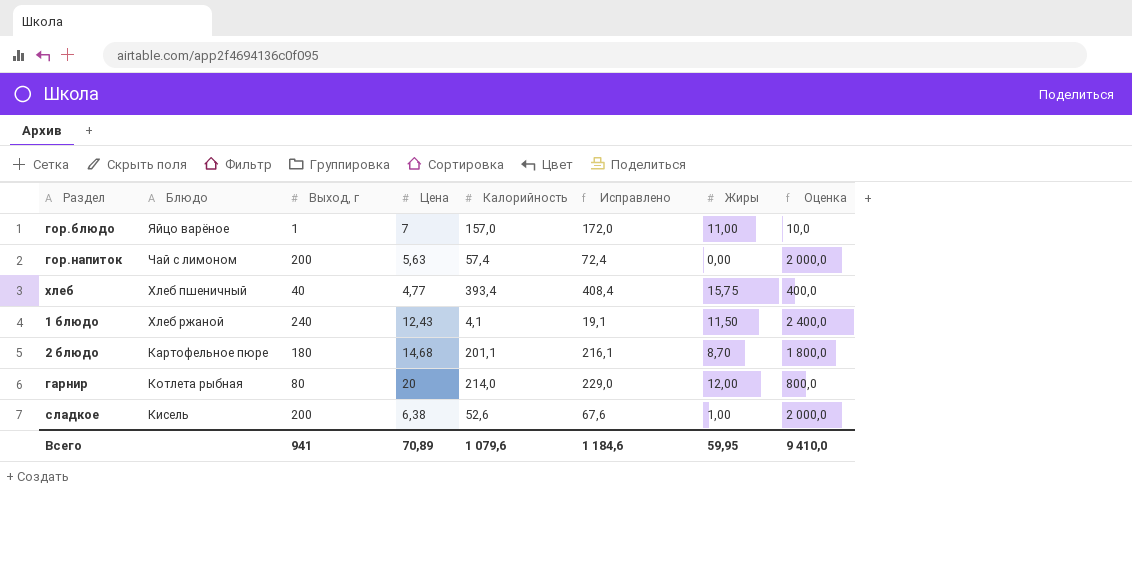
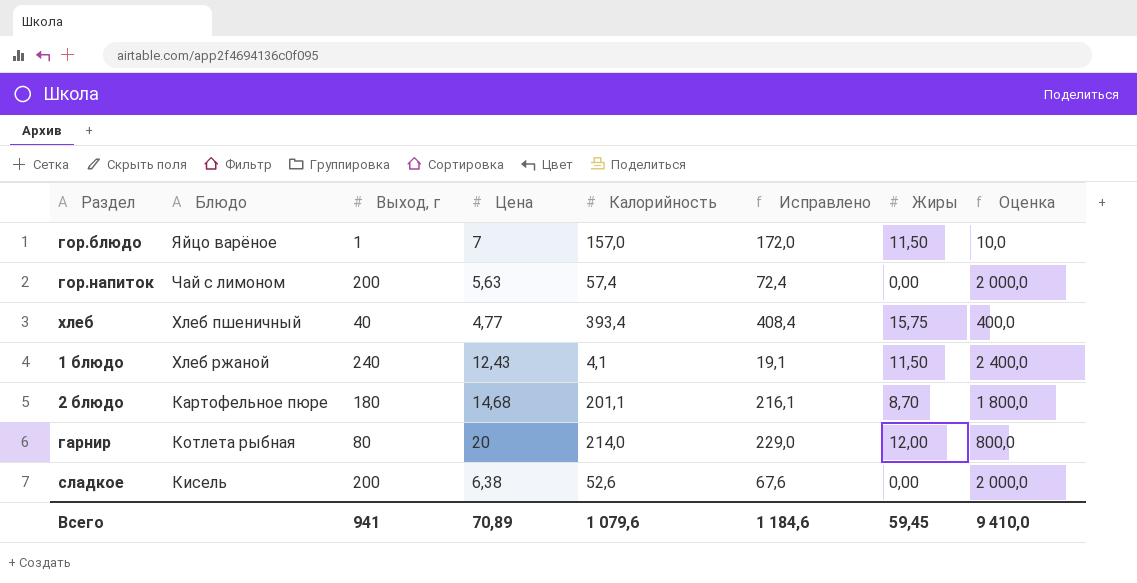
гор.блюдо | Жиры: 11,00 -> 11,50
сладкое | Жиры: 1,00 -> 0,00
Всего | Жиры: 59,95 -> 59,45

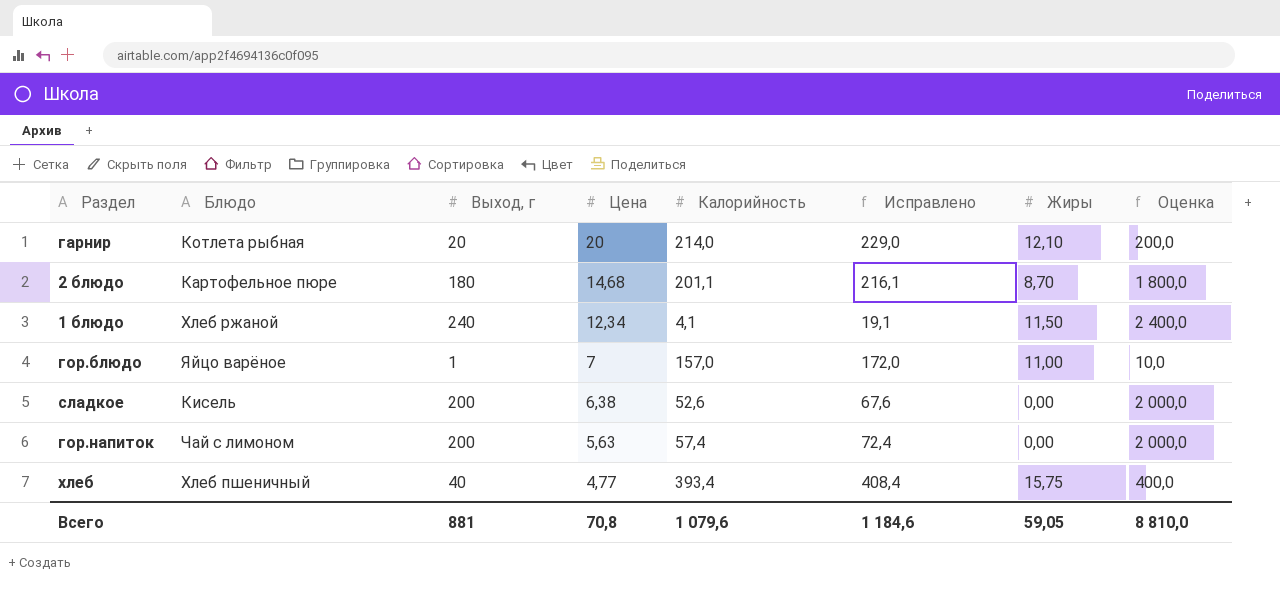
row order: none -> Цена descending
гарнир | Выход, г: 80 -> 20
гарнир | Жиры: 12,00 -> 12,10
гарнир | Оценка: 800,0 -> 200,0
1 блюдо | Цена: 12,43 -> 12,34
гор.блюдо | Жиры: 11,50 -> 11,00
Всего | Выход, г: 941 -> 881
Всего | Цена: 70,89 -> 70,8
Всего | Жиры: 59,45 -> 59,05
Всего | Оценка: 9 410,0 -> 8 810,0

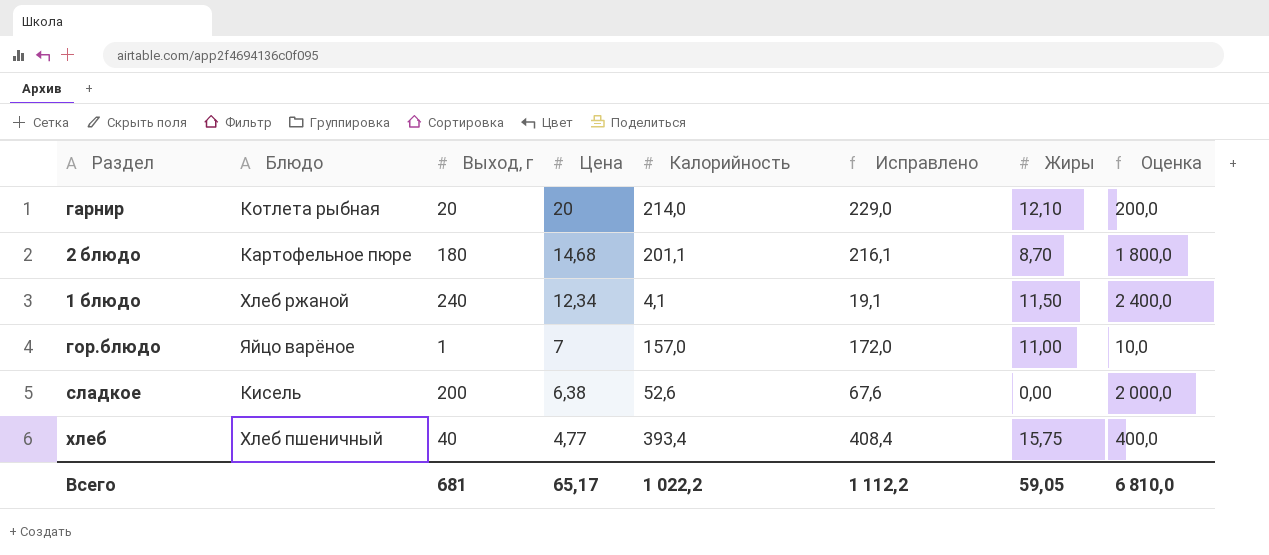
row гор.напиток: Чай с лимоном | 200 | 5,63 | 57,4 | 72,4 | 0,00 | 2 000,0 -> none
Всего | Выход, г: 881 -> 681
Всего | Цена: 70,8 -> 65,17
Всего | Калорийность: 1 079,6 -> 1 022,2
Всего | Исправлено: 1 184,6 -> 1 112,2
Всего | Оценка: 8 810,0 -> 6 810,0

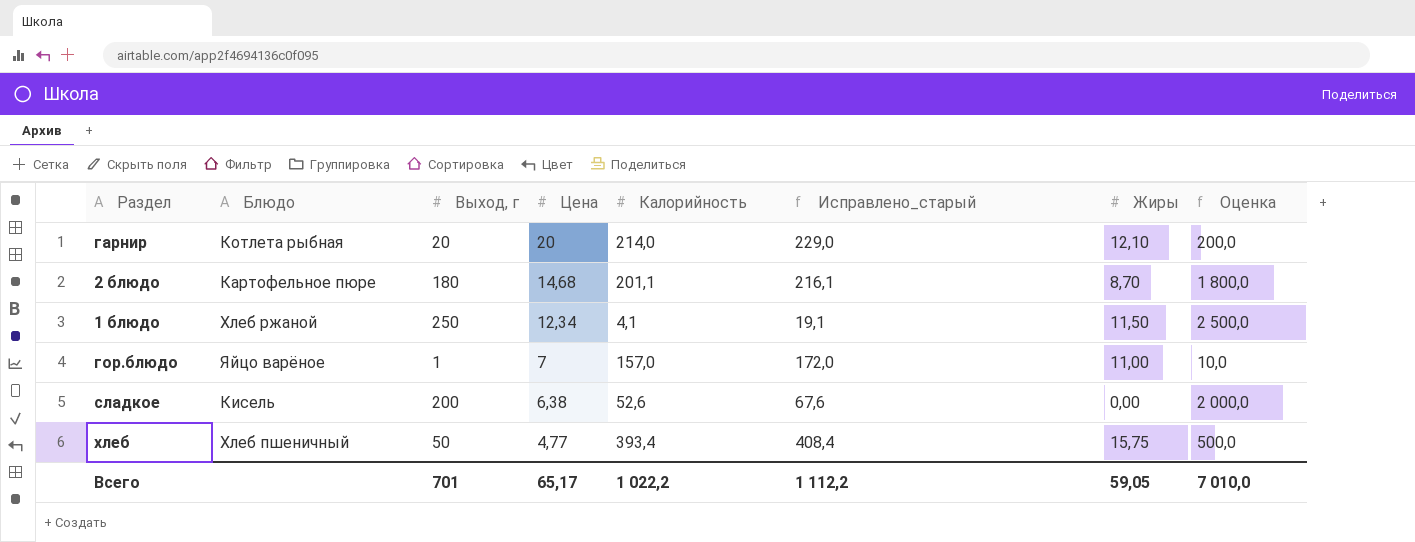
column name: Исправлено -> Исправлено_старый
1 блюдо | Выход, г: 240 -> 250
1 блюдо | Оценка: 2 400,0 -> 2 500,0
хлеб | Выход, г: 40 -> 50
хлеб | Оценка: 400,0 -> 500,0
Всего | Выход, г: 681 -> 701
Всего | Оценка: 6 810,0 -> 7 010,0

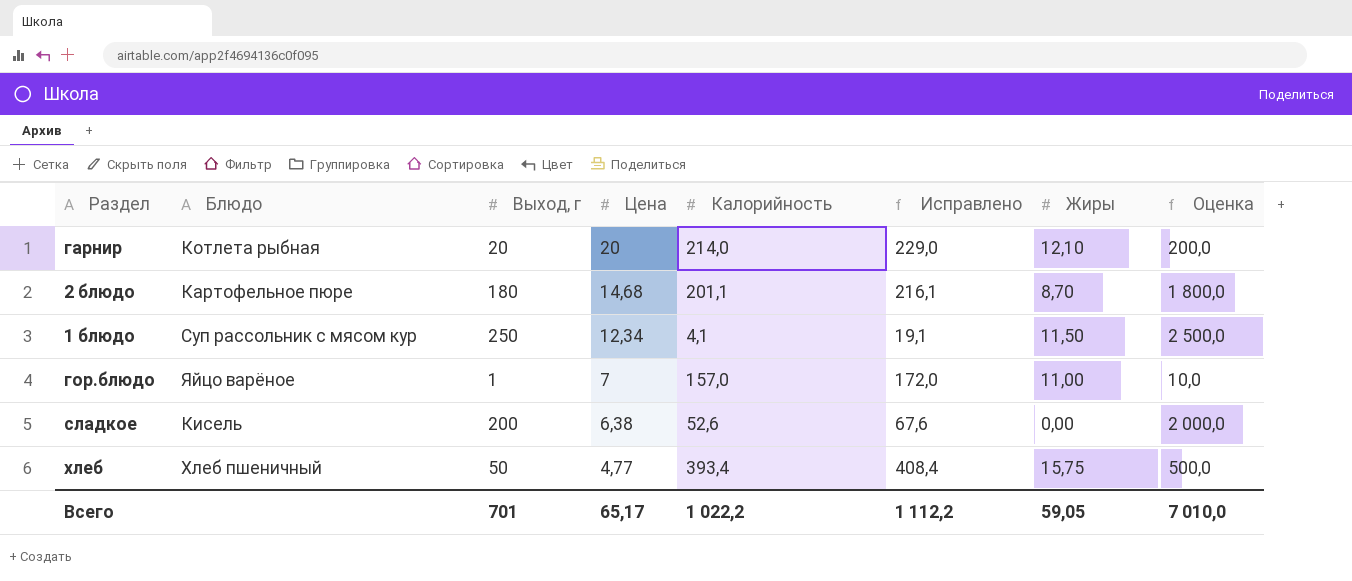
column name: Исправлено_старый -> Исправлено
1 блюдо | Блюдо: Хлеб ржаной -> Суп рассольник с мясом кур

